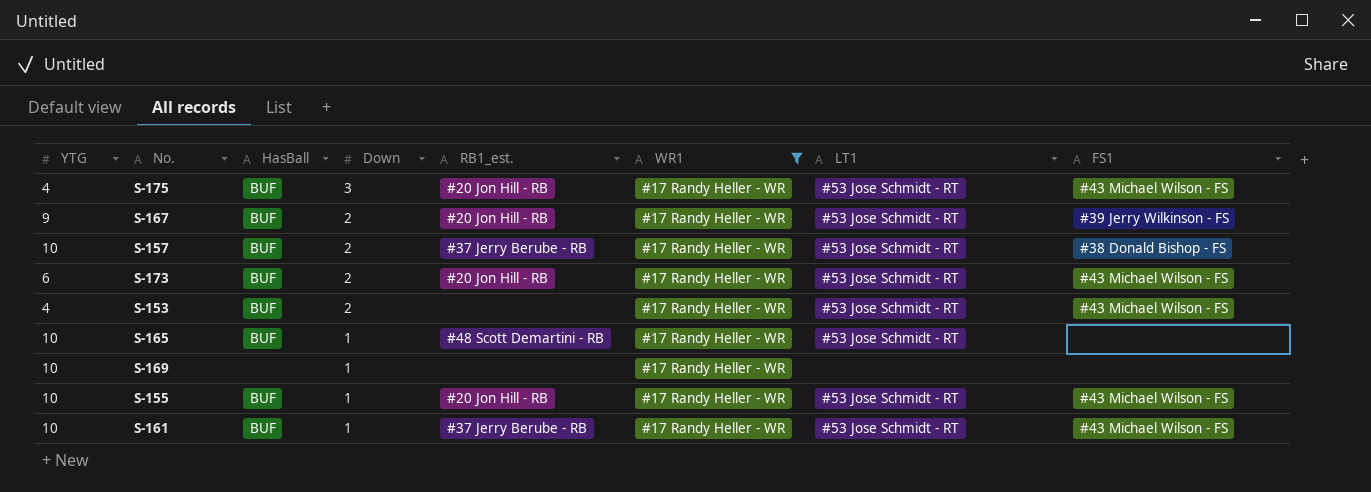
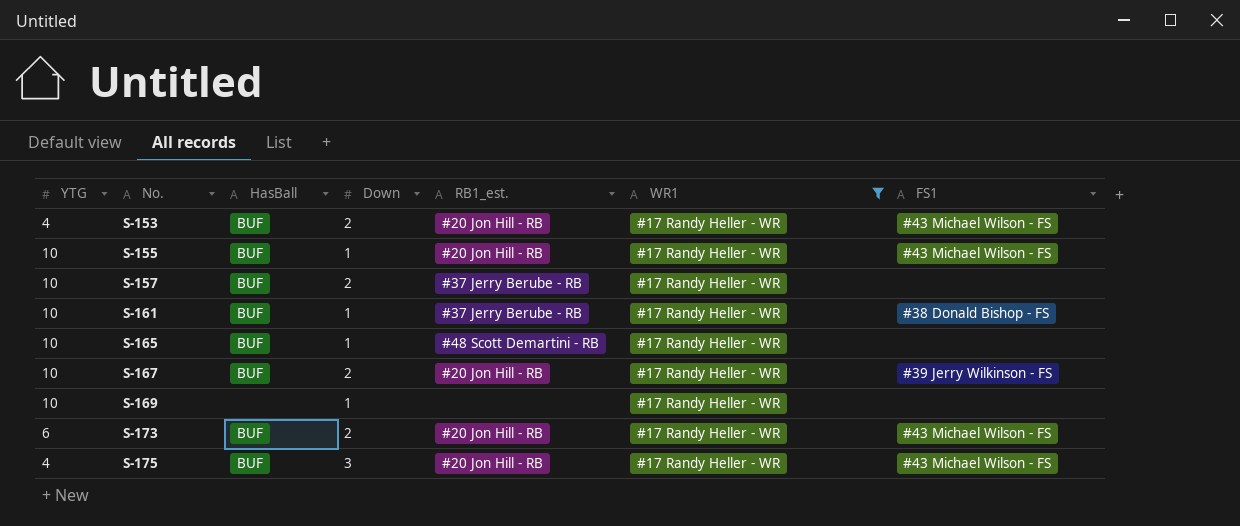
row order: Down descending -> No. ascending
column LT1 | position: 7 -> none
S-153 | RB1_est.: none -> #20 Jon Hill - RB
S-157 | FS1: #38 Donald Bishop - FS -> none
S-161 | FS1: #43 Michael Wilson - FS -> #38 Donald Bishop - FS
S-167 | YTG: 9 -> 10

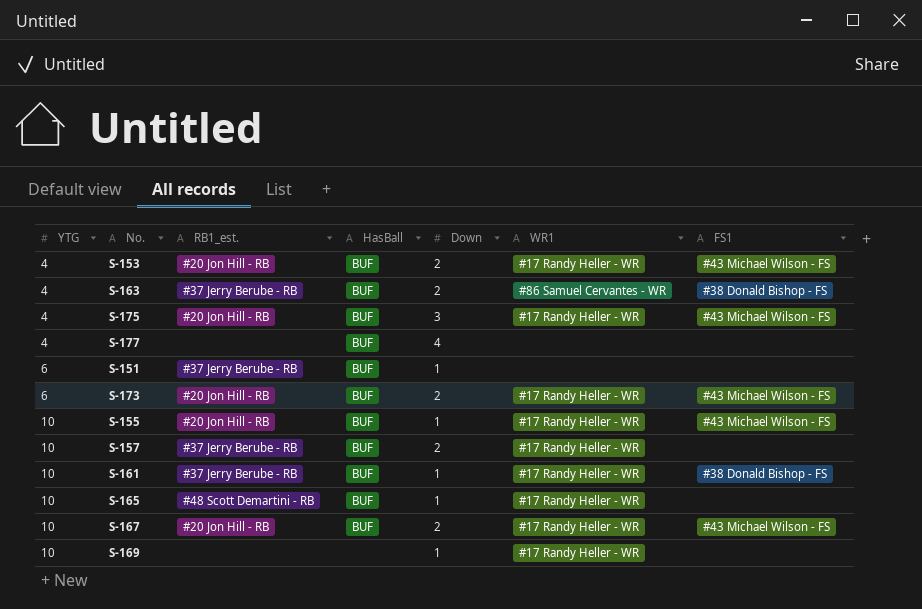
filter: WR1 = #17 Randy Heller - WR -> none
row order: No. ascending -> YTG ascending
column RB1_est. | position: 5 -> 3
S-167 | FS1: #39 Jerry Wilkinson - FS -> #43 Michael Wilson - FS

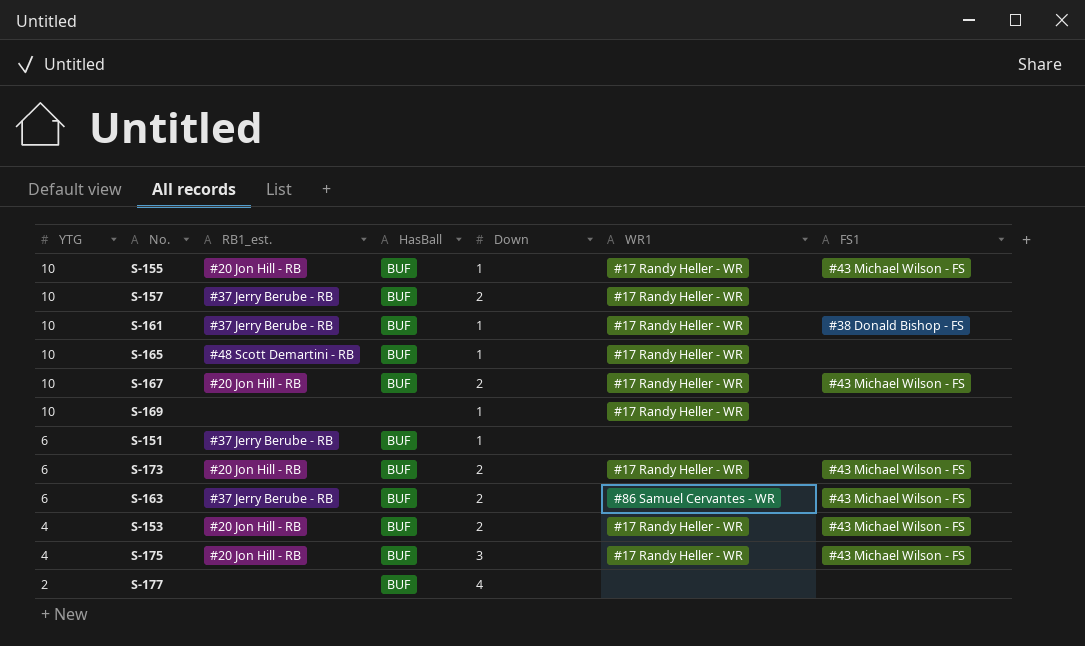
row order: YTG ascending -> YTG descending
S-163 | YTG: 4 -> 6
S-163 | FS1: #38 Donald Bishop - FS -> #43 Michael Wilson - FS
S-177 | YTG: 4 -> 2

